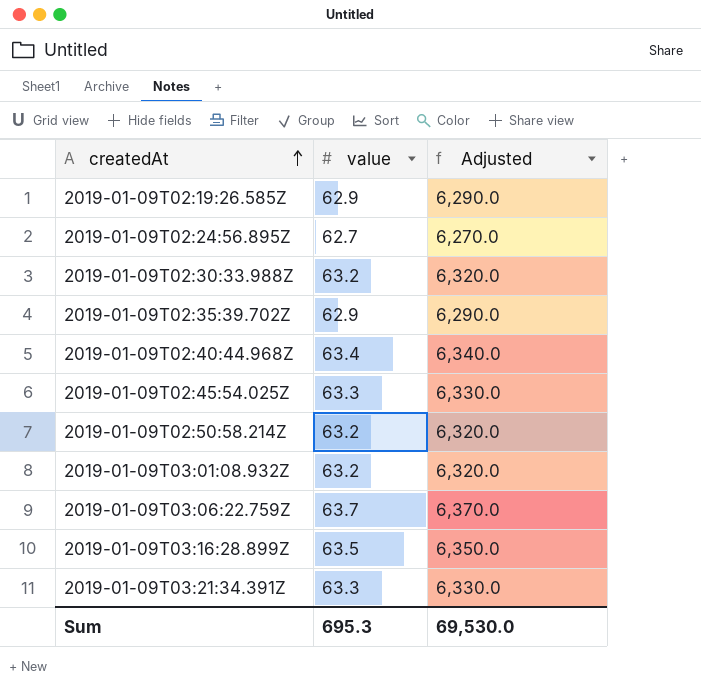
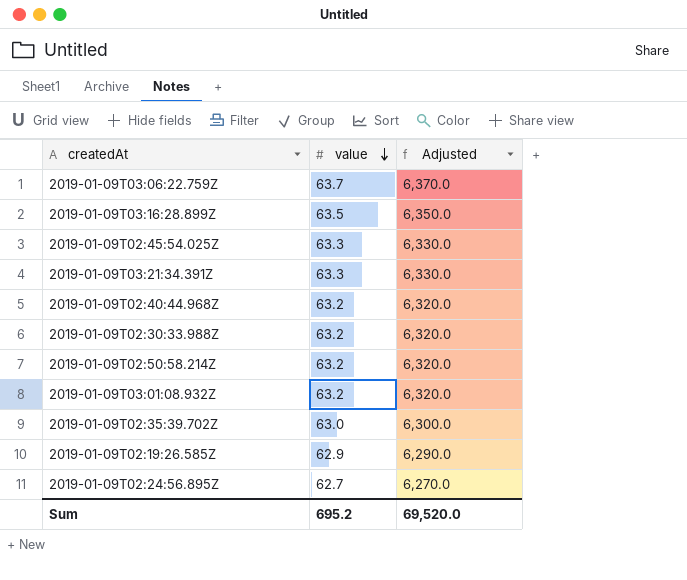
row order: createdAt ascending -> value descending
2019-01-09T02:40:44.968Z | value: 63.4 -> 63.2
2019-01-09T02:40:44.968Z | Adjusted: 6,340.0 -> 6,320.0
2019-01-09T02:35:39.702Z | value: 62.9 -> 63.0
2019-01-09T02:35:39.702Z | Adjusted: 6,290.0 -> 6,300.0
Sum | value: 695.3 -> 695.2
Sum | Adjusted: 69,530.0 -> 69,520.0

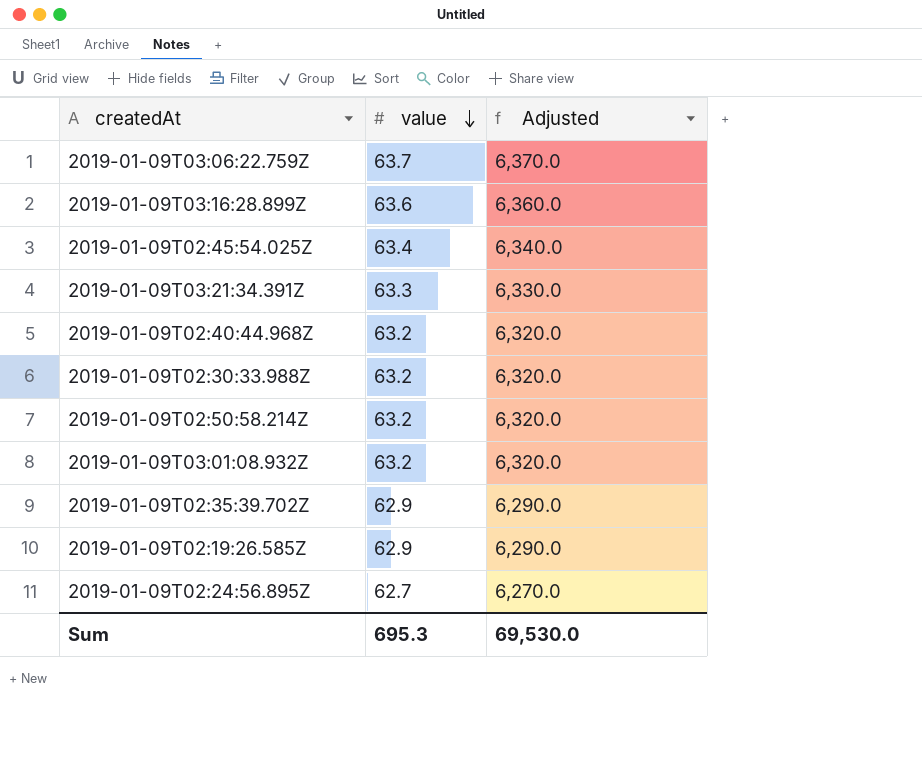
2019-01-09T03:16:28.899Z | value: 63.5 -> 63.6
2019-01-09T03:16:28.899Z | Adjusted: 6,350.0 -> 6,360.0
2019-01-09T02:45:54.025Z | value: 63.3 -> 63.4
2019-01-09T02:45:54.025Z | Adjusted: 6,330.0 -> 6,340.0
2019-01-09T02:35:39.702Z | value: 63.0 -> 62.9
2019-01-09T02:35:39.702Z | Adjusted: 6,300.0 -> 6,290.0
Sum | value: 695.2 -> 695.3
Sum | Adjusted: 69,520.0 -> 69,530.0

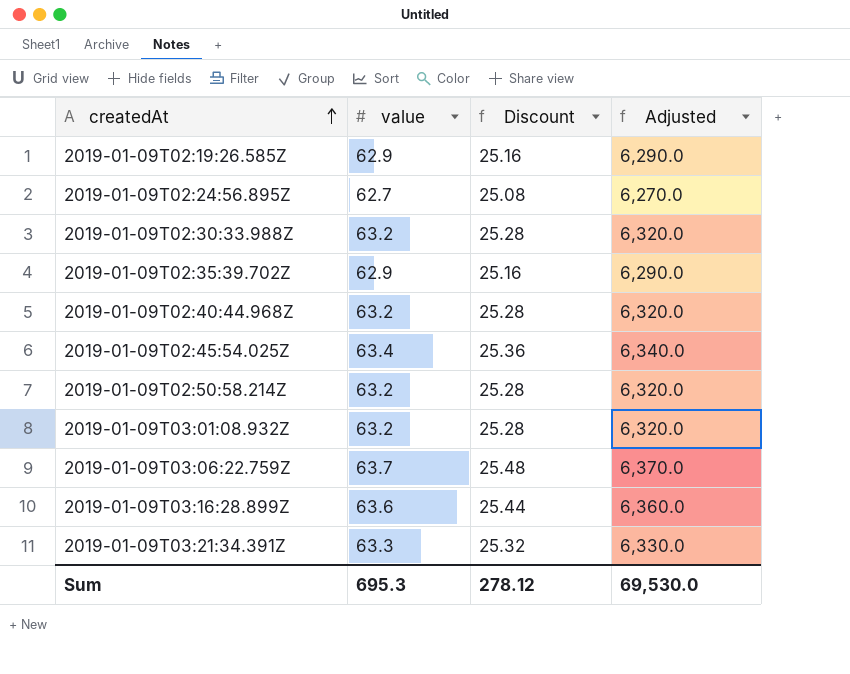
row order: value descending -> createdAt ascending
column Discount | formula: none -> [value] * 0.4

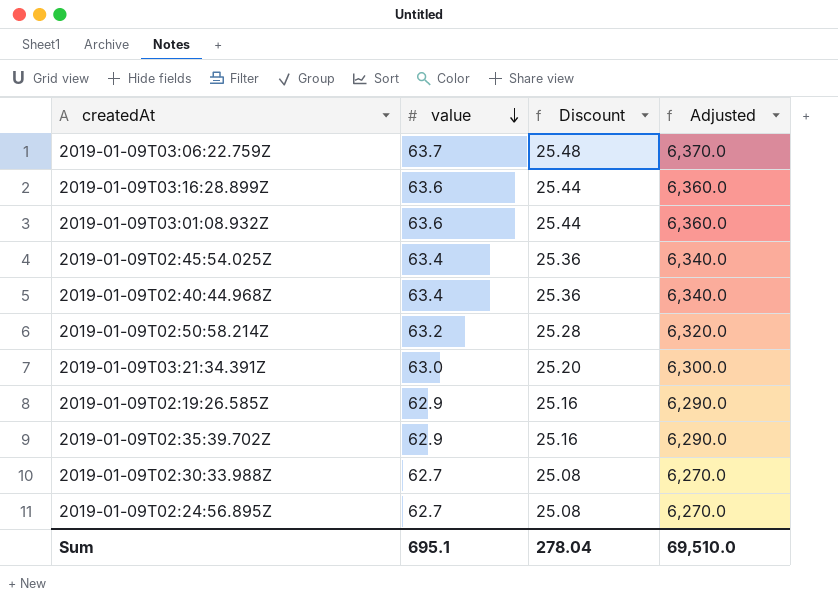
row order: createdAt ascending -> value descending
2019-01-09T03:01:08.932Z | value: 63.2 -> 63.6
2019-01-09T03:01:08.932Z | Discount: 25.28 -> 25.44
2019-01-09T03:01:08.932Z | Adjusted: 6,320.0 -> 6,360.0
2019-01-09T02:40:44.968Z | value: 63.2 -> 63.4
2019-01-09T02:40:44.968Z | Discount: 25.28 -> 25.36
2019-01-09T02:40:44.968Z | Adjusted: 6,320.0 -> 6,340.0
2019-01-09T03:21:34.391Z | value: 63.3 -> 63.0
2019-01-09T03:21:34.391Z | Discount: 25.32 -> 25.20
2019-01-09T03:21:34.391Z | Adjusted: 6,330.0 -> 6,300.0
2019-01-09T02:30:33.988Z | value: 63.2 -> 62.7
2019-01-09T02:30:33.988Z | Discount: 25.28 -> 25.08
2019-01-09T02:30:33.988Z | Adjusted: 6,320.0 -> 6,270.0
Sum | value: 695.3 -> 695.1
Sum | Discount: 278.12 -> 278.04
Sum | Adjusted: 69,530.0 -> 69,510.0

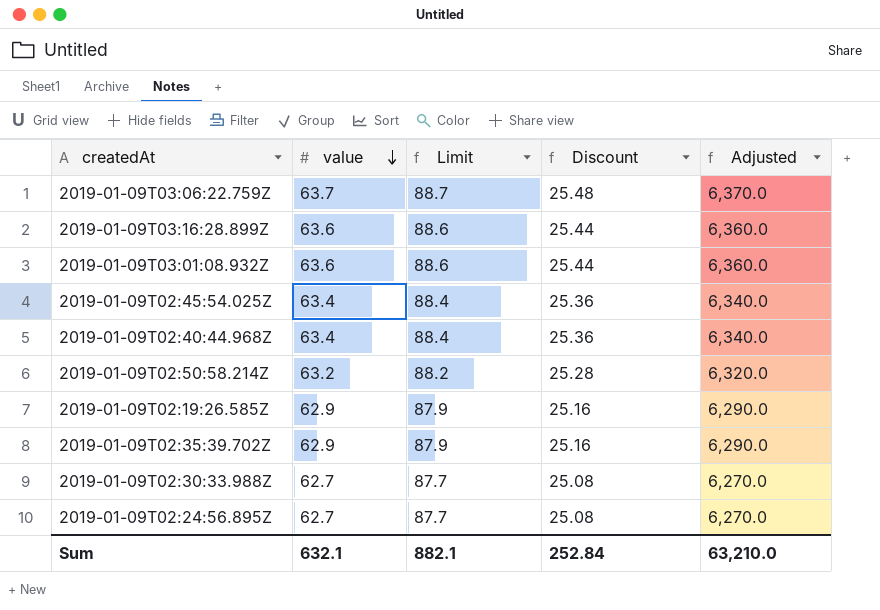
column Limit | formula: none -> [value] + 25
row 2019-01-09T03:21:34.391Z: 63.0 | 25.20 | 6,300.0 -> none
Sum | value: 695.1 -> 632.1
Sum | Discount: 278.04 -> 252.84
Sum | Adjusted: 69,510.0 -> 63,210.0

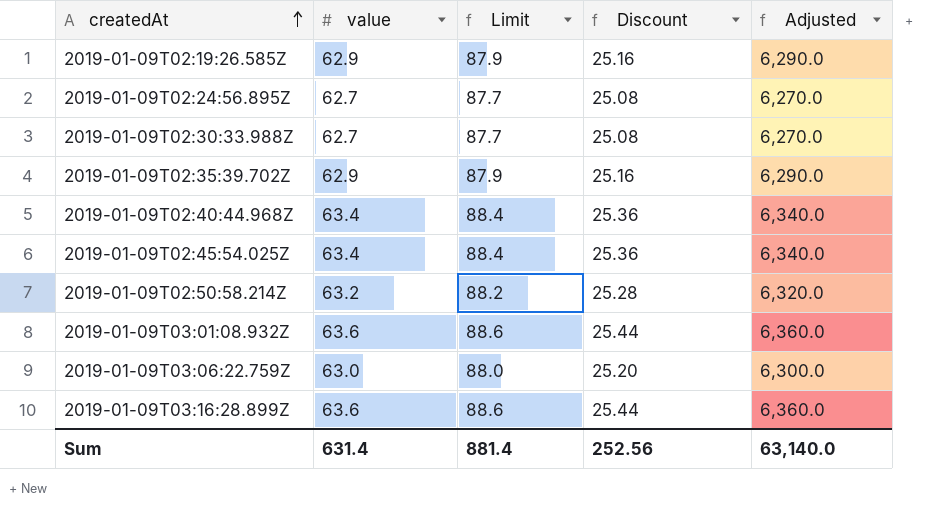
row order: value descending -> createdAt ascending
2019-01-09T03:06:22.759Z | value: 63.7 -> 63.0
2019-01-09T03:06:22.759Z | Limit: 88.7 -> 88.0
2019-01-09T03:06:22.759Z | Discount: 25.48 -> 25.20
2019-01-09T03:06:22.759Z | Adjusted: 6,370.0 -> 6,300.0
Sum | value: 632.1 -> 631.4
Sum | Limit: 882.1 -> 881.4
Sum | Discount: 252.84 -> 252.56
Sum | Adjusted: 63,210.0 -> 63,140.0

